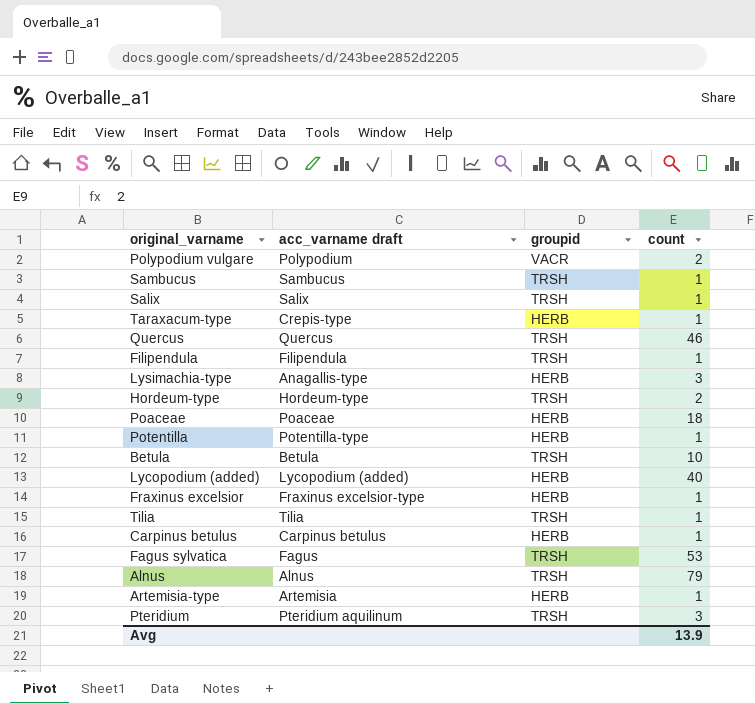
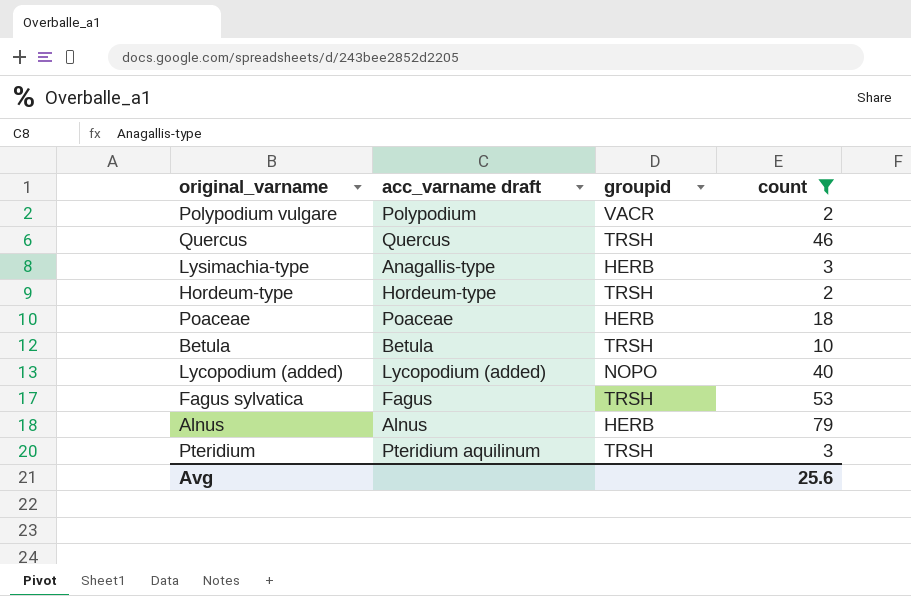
filter: none -> count != 1
Lycopodium (added) | groupid: HERB -> NOPO
Alnus | groupid: TRSH -> HERB
Avg | count: 13.9 -> 25.6

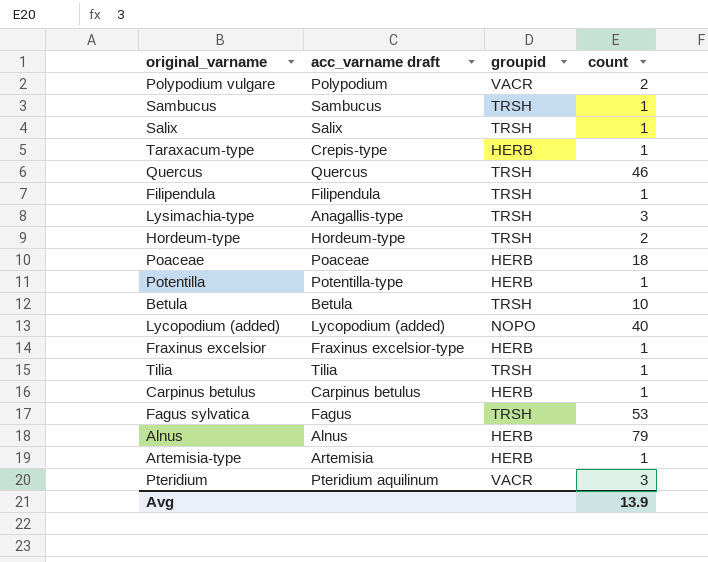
filter: count != 1 -> none
Lysimachia-type | groupid: HERB -> TRSH
Pteridium | groupid: TRSH -> VACR
Avg | count: 25.6 -> 13.9

